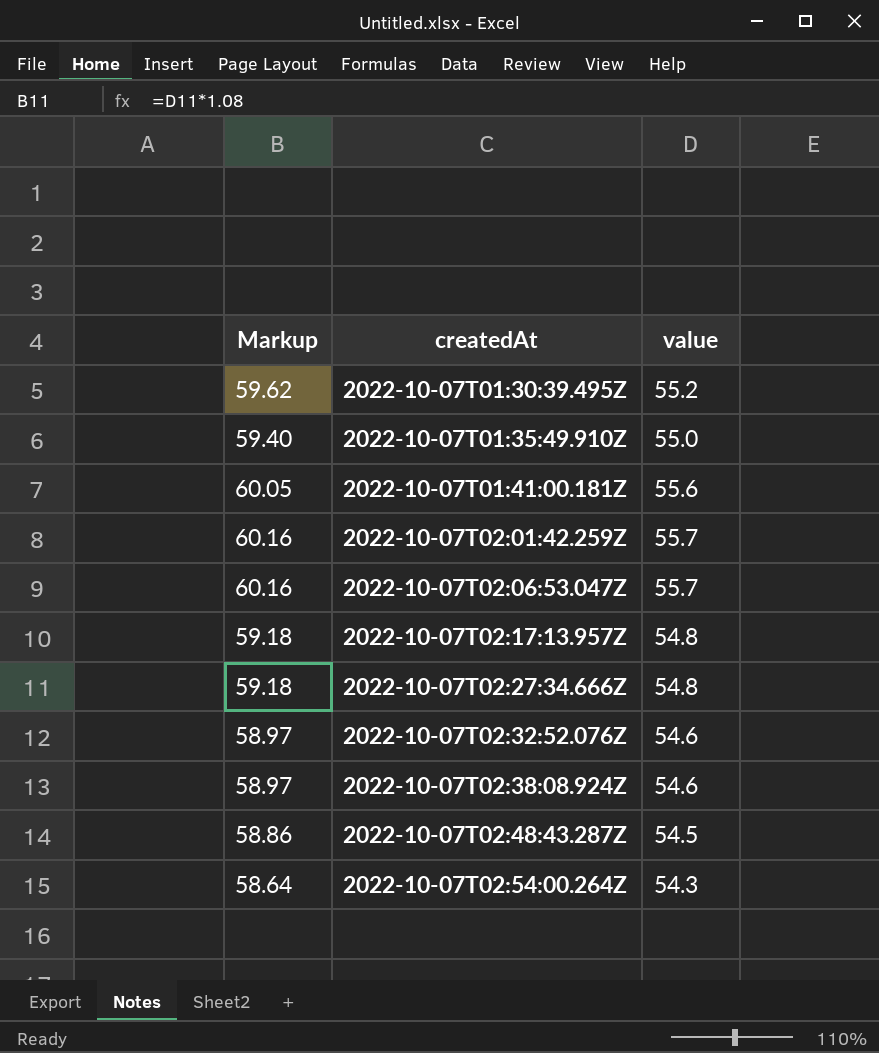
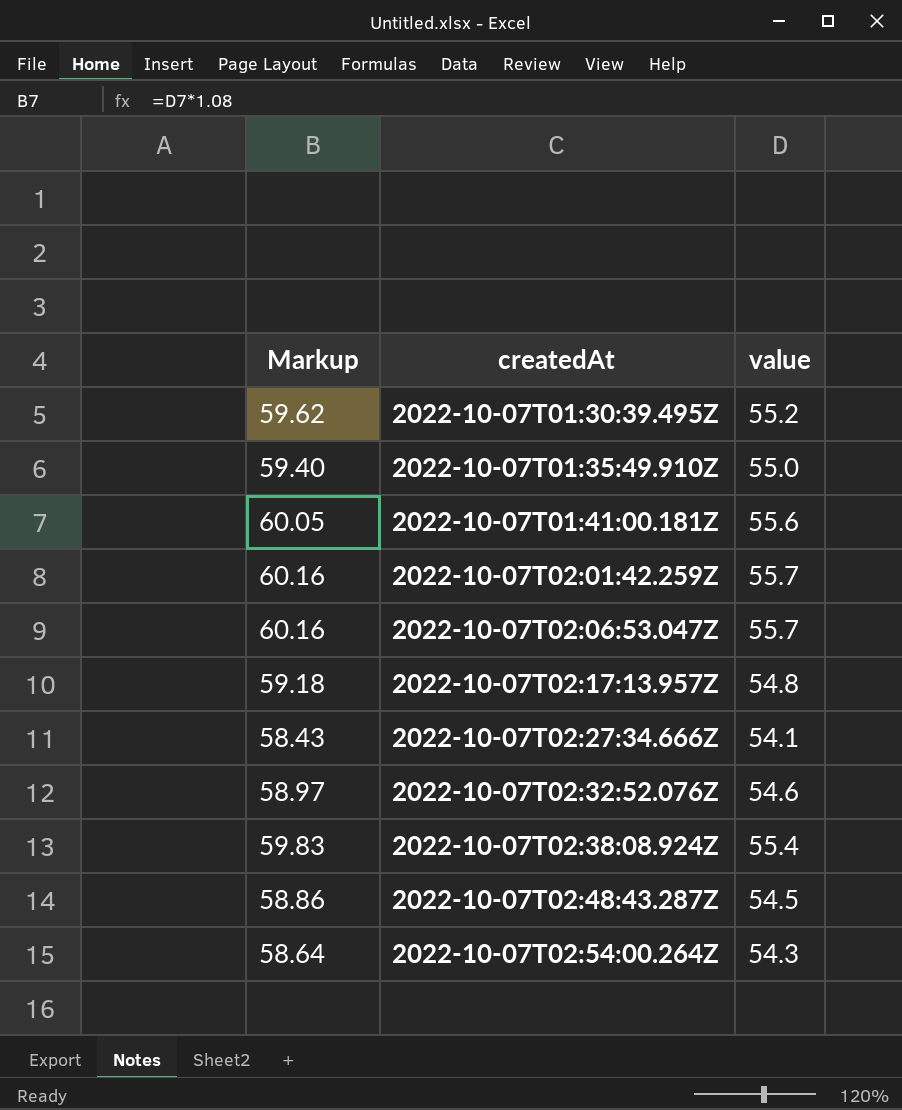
2022-10-07T02:27:34.666Z | Markup: 59.18 -> 58.43
2022-10-07T02:27:34.666Z | value: 54.8 -> 54.1
2022-10-07T02:38:08.924Z | Markup: 58.97 -> 59.83
2022-10-07T02:38:08.924Z | value: 54.6 -> 55.4

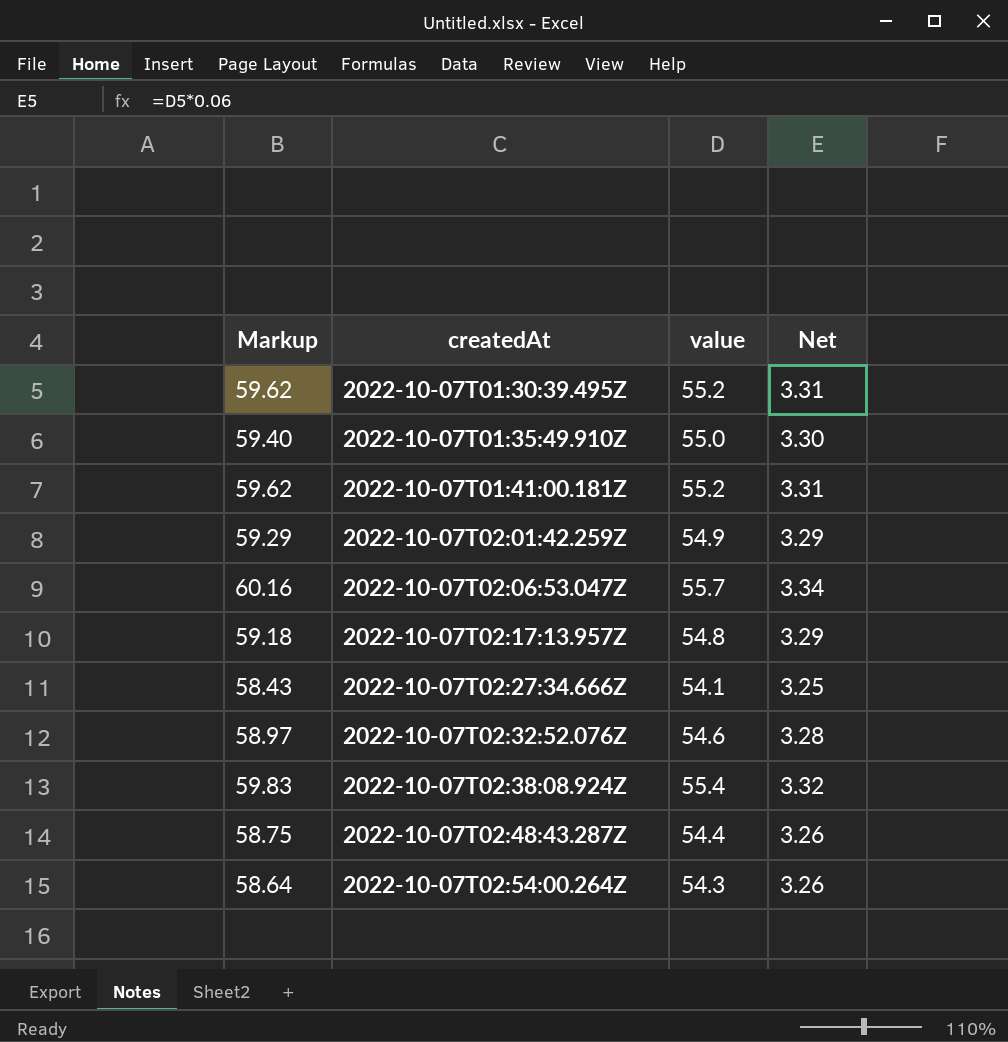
column Net | formula: none -> [value] * 0.06
2022-10-07T01:41:00.181Z | Markup: 60.05 -> 59.62
2022-10-07T01:41:00.181Z | value: 55.6 -> 55.2
2022-10-07T02:01:42.259Z | Markup: 60.16 -> 59.29
2022-10-07T02:01:42.259Z | value: 55.7 -> 54.9
2022-10-07T02:48:43.287Z | Markup: 58.86 -> 58.75
2022-10-07T02:48:43.287Z | value: 54.5 -> 54.4

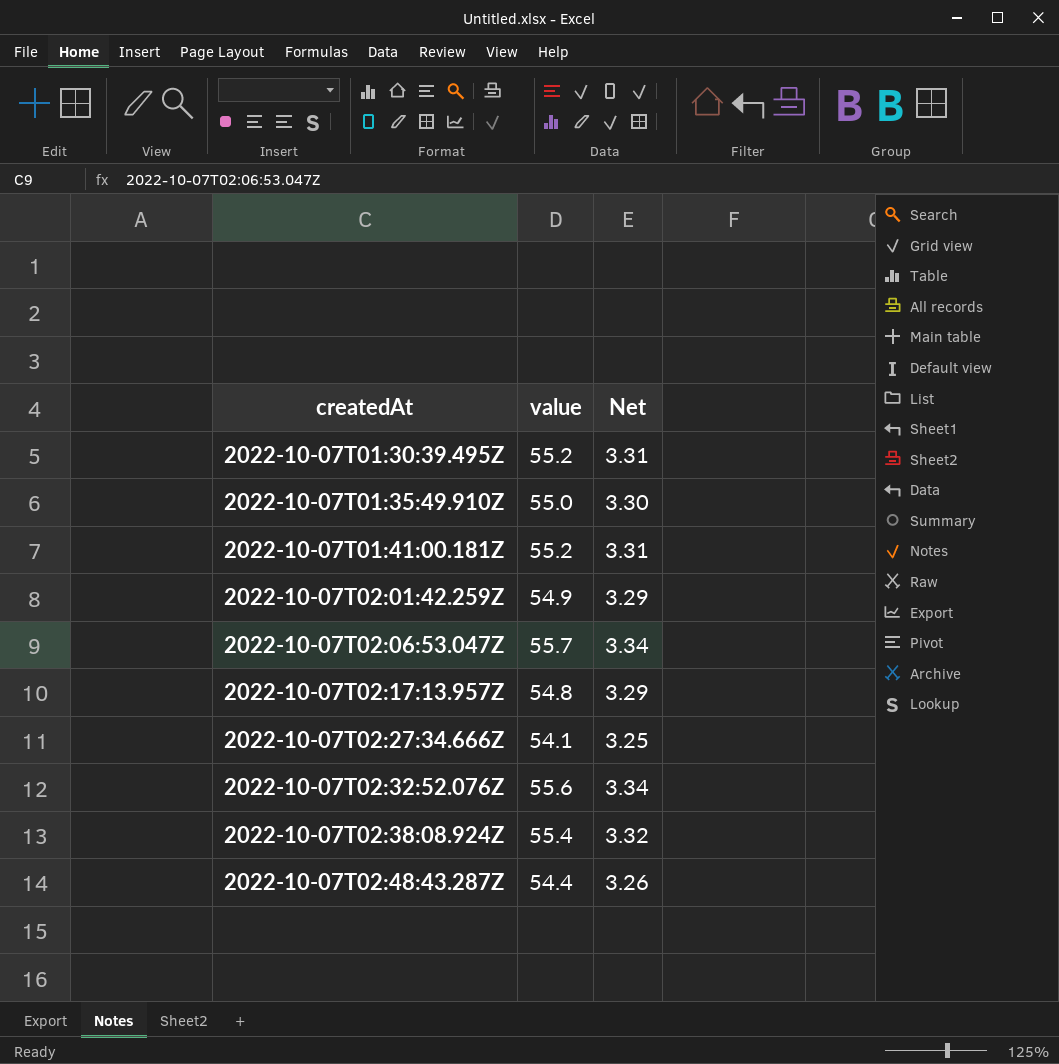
column Markup | formula: [value] * 1.08 -> none
row 2022-10-07T02:54:00.264Z: 58.64 | 54.3 | 3.26 -> none
2022-10-07T02:32:52.076Z | value: 54.6 -> 55.6
2022-10-07T02:32:52.076Z | Net: 3.28 -> 3.34

